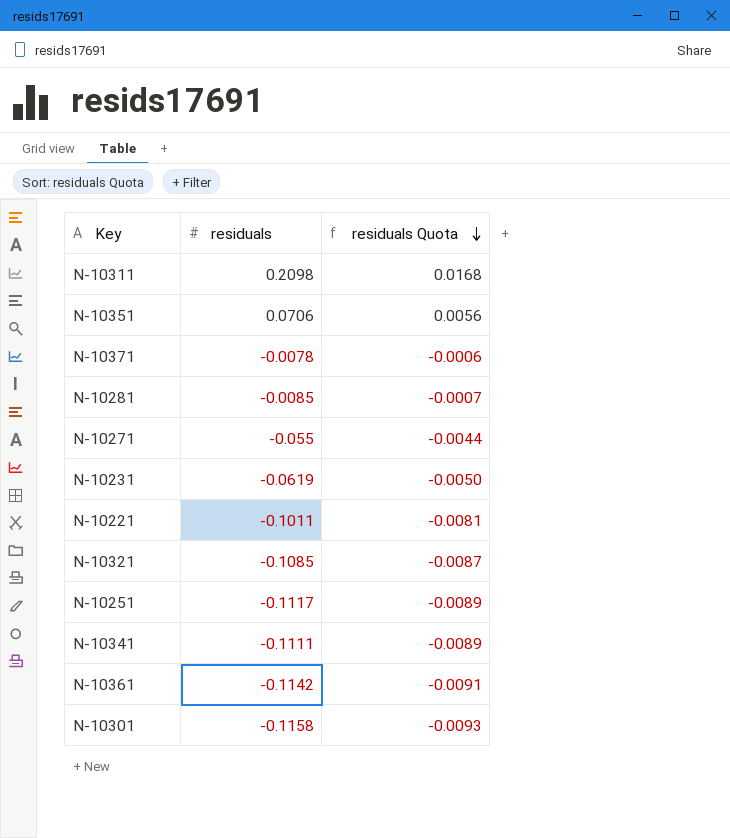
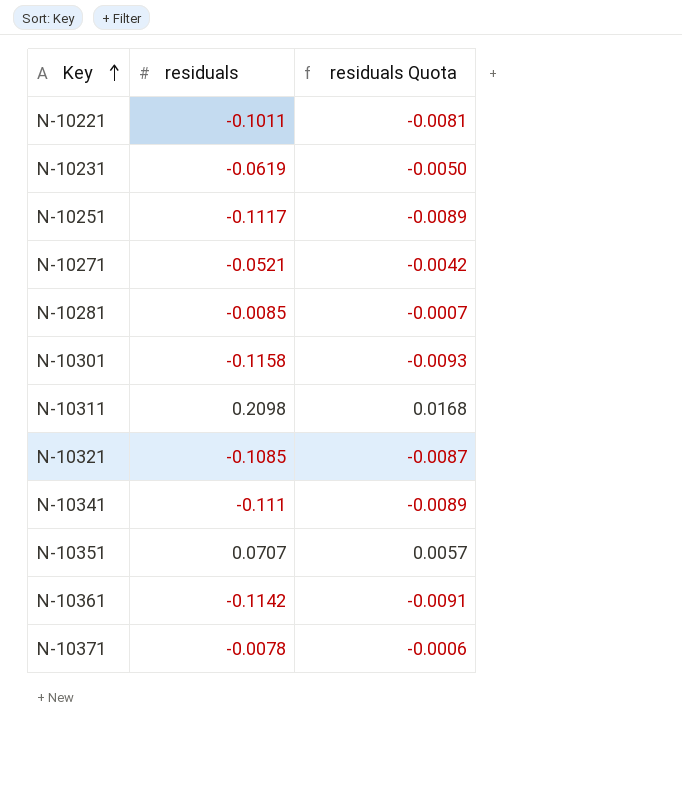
row order: residuals Quota descending -> Key ascending
N-10271 | residuals: -0.055 -> -0.0521
N-10271 | residuals Quota: -0.0044 -> -0.0042
N-10341 | residuals: -0.1111 -> -0.111
N-10351 | residuals: 0.0706 -> 0.0707
N-10351 | residuals Quota: 0.0056 -> 0.0057

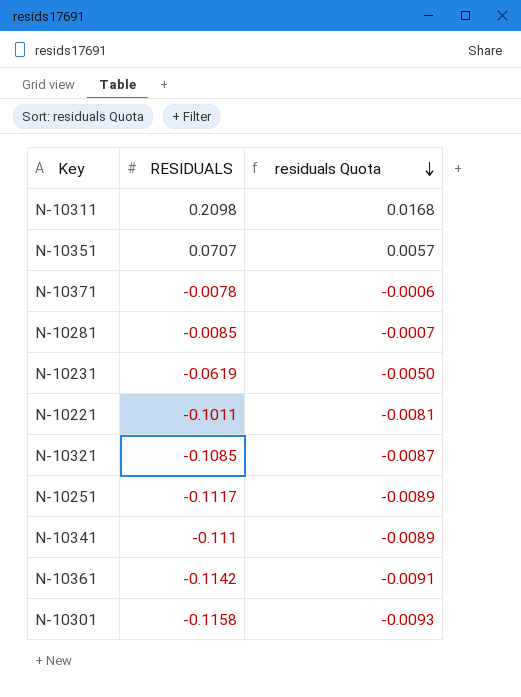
row order: Key ascending -> residuals Quota descending
column name: residuals -> RESIDUALS
row N-10271: -0.0521 | -0.0042 -> none

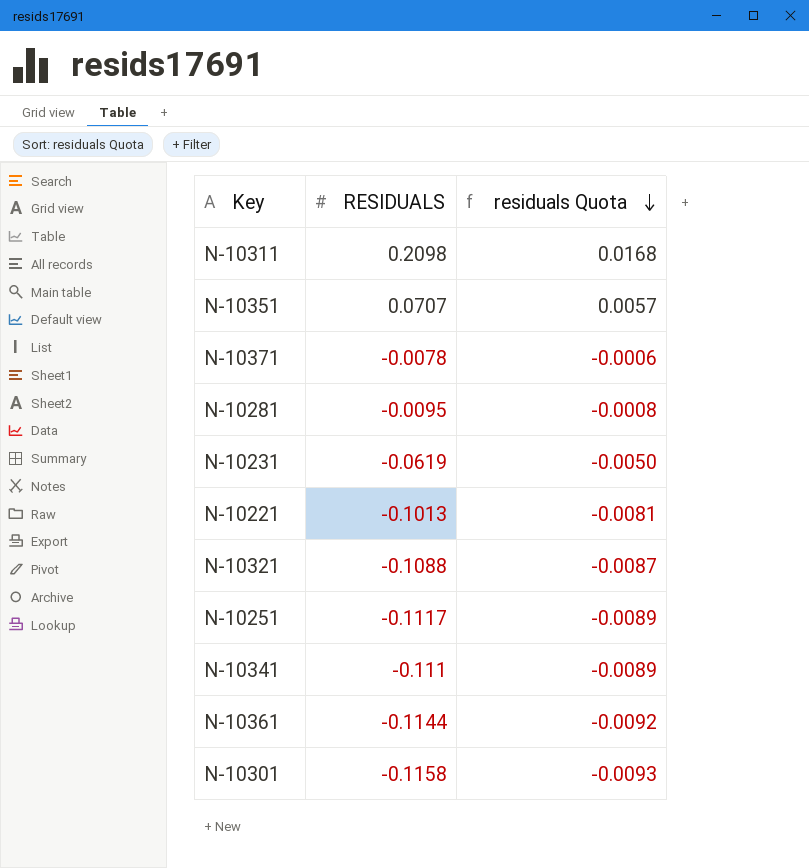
N-10281 | RESIDUALS: -0.0085 -> -0.0095
N-10281 | residuals Quota: -0.0007 -> -0.0008
N-10221 | RESIDUALS: -0.1011 -> -0.1013
N-10321 | RESIDUALS: -0.1085 -> -0.1088
N-10361 | RESIDUALS: -0.1142 -> -0.1144
N-10361 | residuals Quota: -0.0091 -> -0.0092

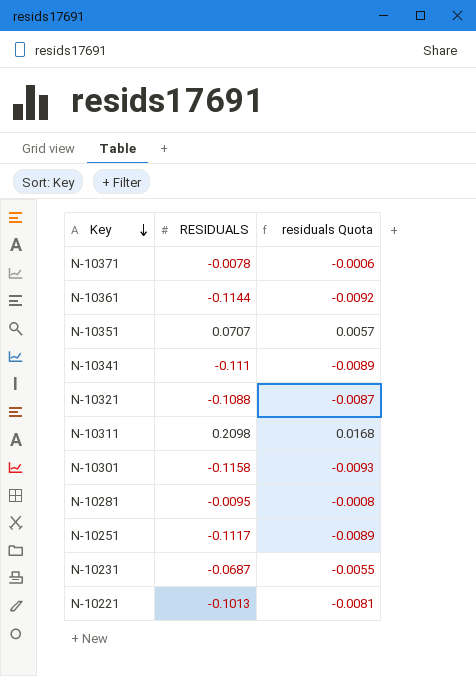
row order: residuals Quota descending -> Key descending
N-10231 | RESIDUALS: -0.0619 -> -0.0687
N-10231 | residuals Quota: -0.0050 -> -0.0055

